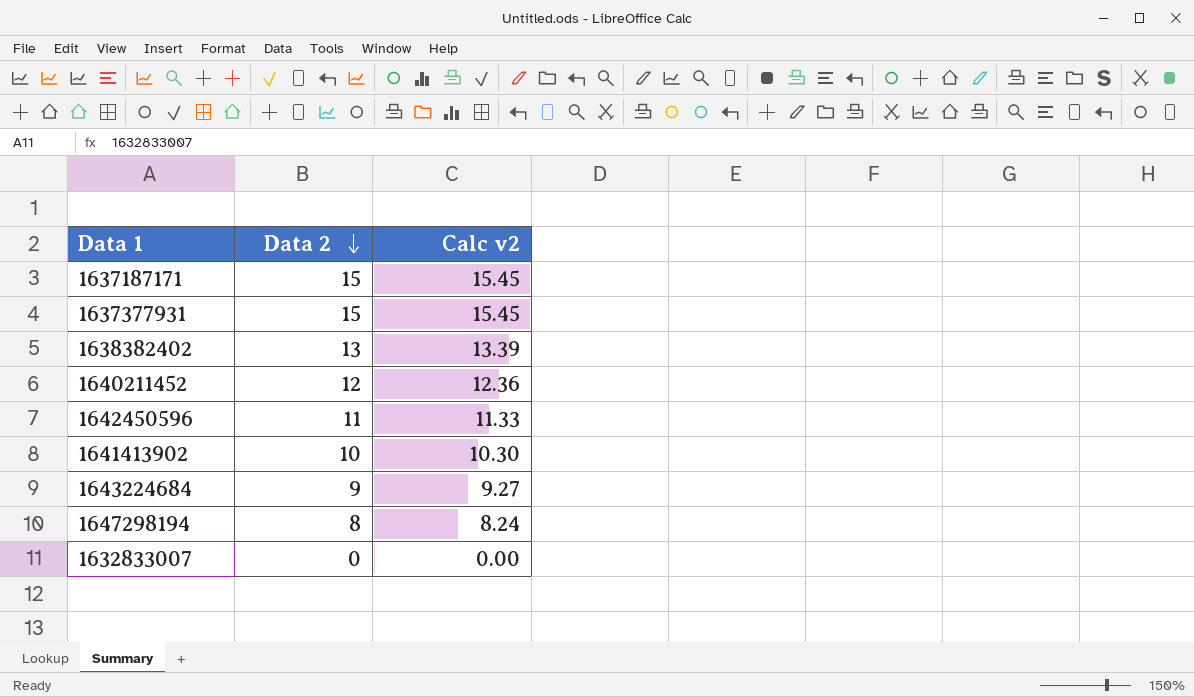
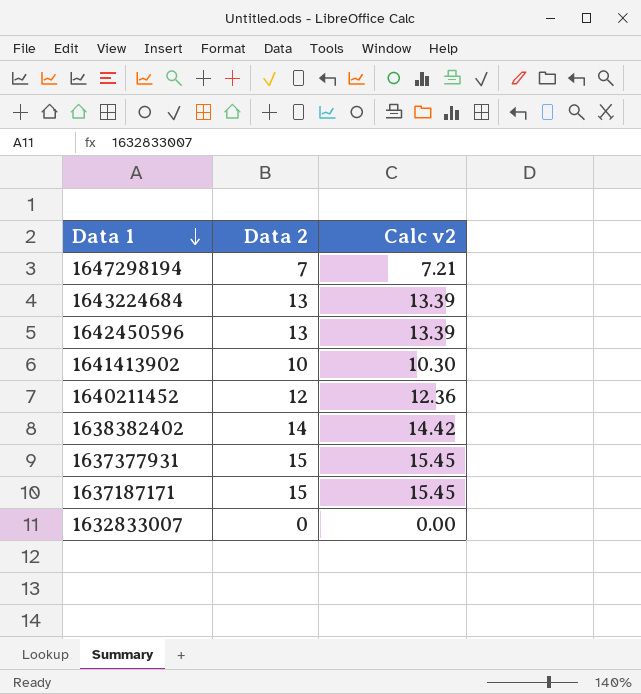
row order: Data 2 descending -> Data 1 descending
1647298194 | Data 2: 8 -> 7
1647298194 | Calc v2: 8.24 -> 7.21
1643224684 | Data 2: 9 -> 13
1643224684 | Calc v2: 9.27 -> 13.39
1642450596 | Data 2: 11 -> 13
1642450596 | Calc v2: 11.33 -> 13.39
1638382402 | Data 2: 13 -> 14
1638382402 | Calc v2: 13.39 -> 14.42

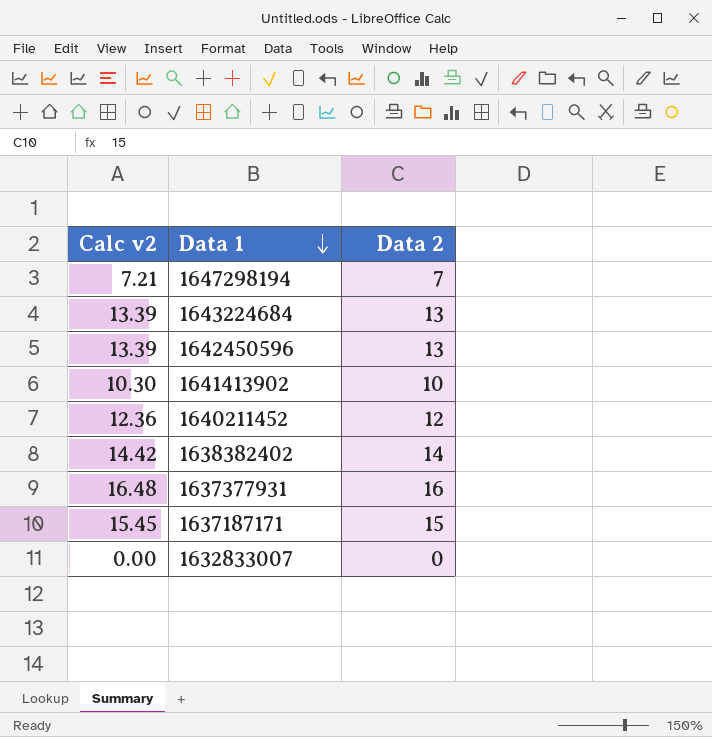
column Calc v2 | position: 3 -> 1
1637377931 | Calc v2: 15.45 -> 16.48
1637377931 | Data 2: 15 -> 16

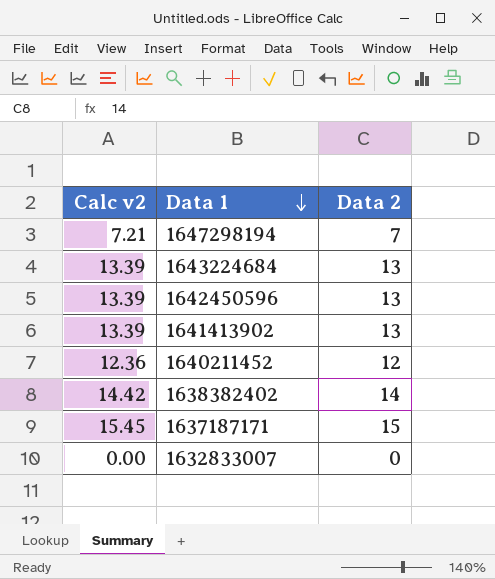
row 1637377931: 16.48 | 16 -> none
1641413902 | Calc v2: 10.30 -> 13.39
1641413902 | Data 2: 10 -> 13

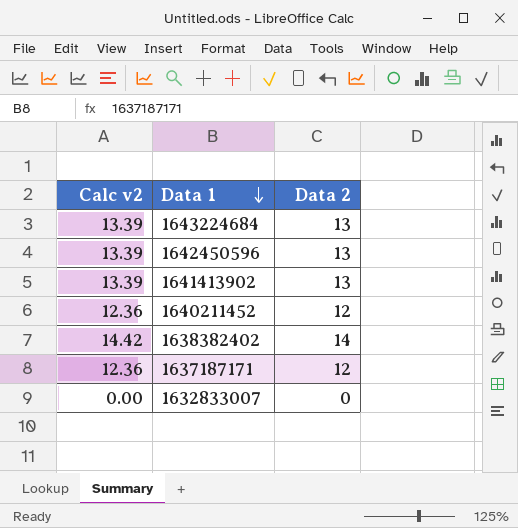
row 1647298194: 7.21 | 7 -> none
1637187171 | Calc v2: 15.45 -> 12.36
1637187171 | Data 2: 15 -> 12

